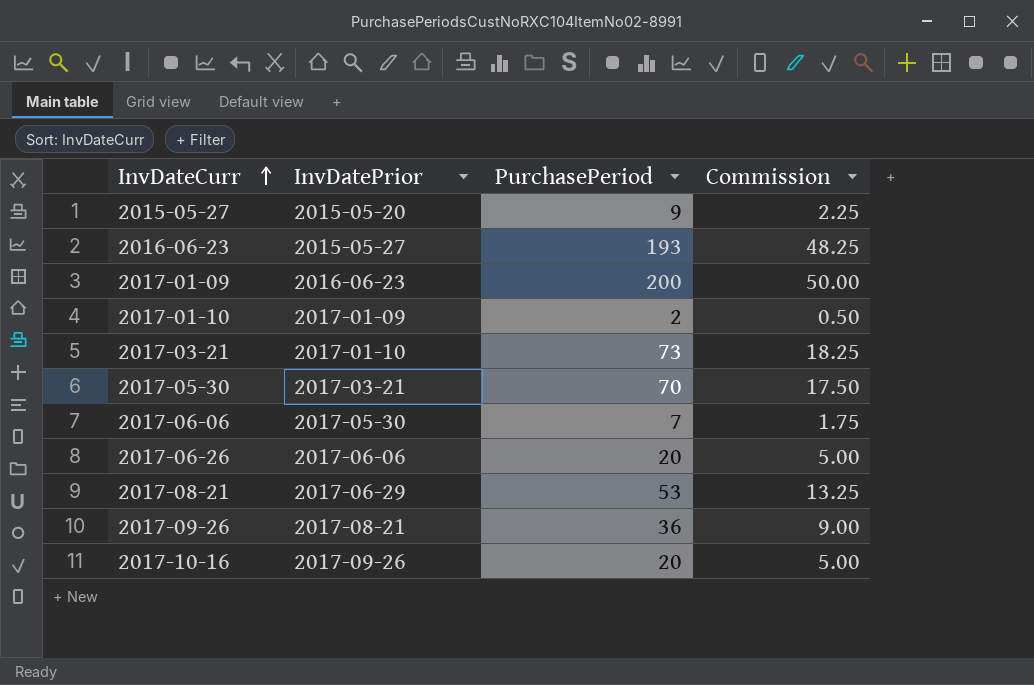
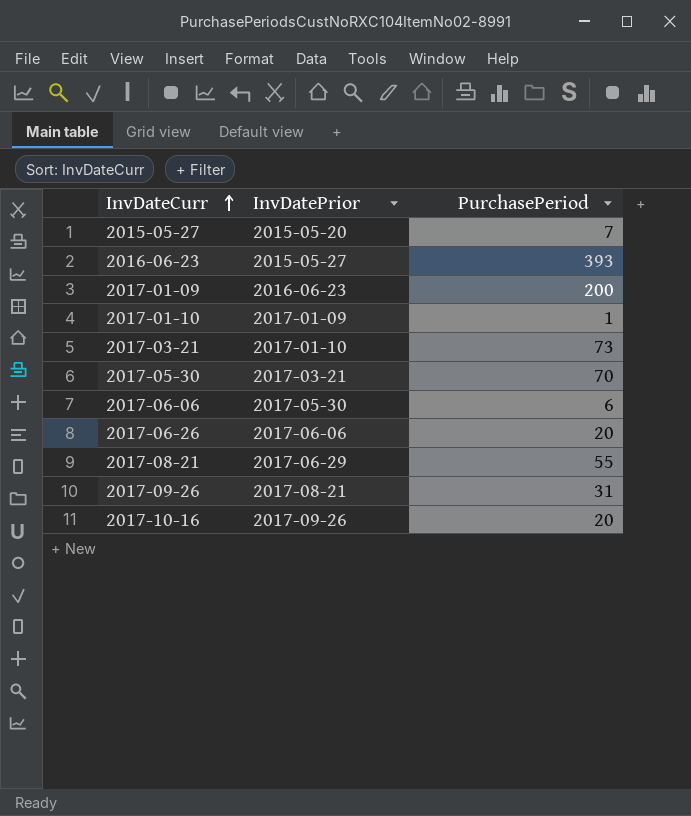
column Commission | formula: [PurchasePeriod] * 0.25 -> none
2015-05-27 | PurchasePeriod: 9 -> 7
2016-06-23 | PurchasePeriod: 193 -> 393
2017-01-10 | PurchasePeriod: 2 -> 1
2017-06-06 | PurchasePeriod: 7 -> 6
2017-08-21 | PurchasePeriod: 53 -> 55
2017-09-26 | PurchasePeriod: 36 -> 31

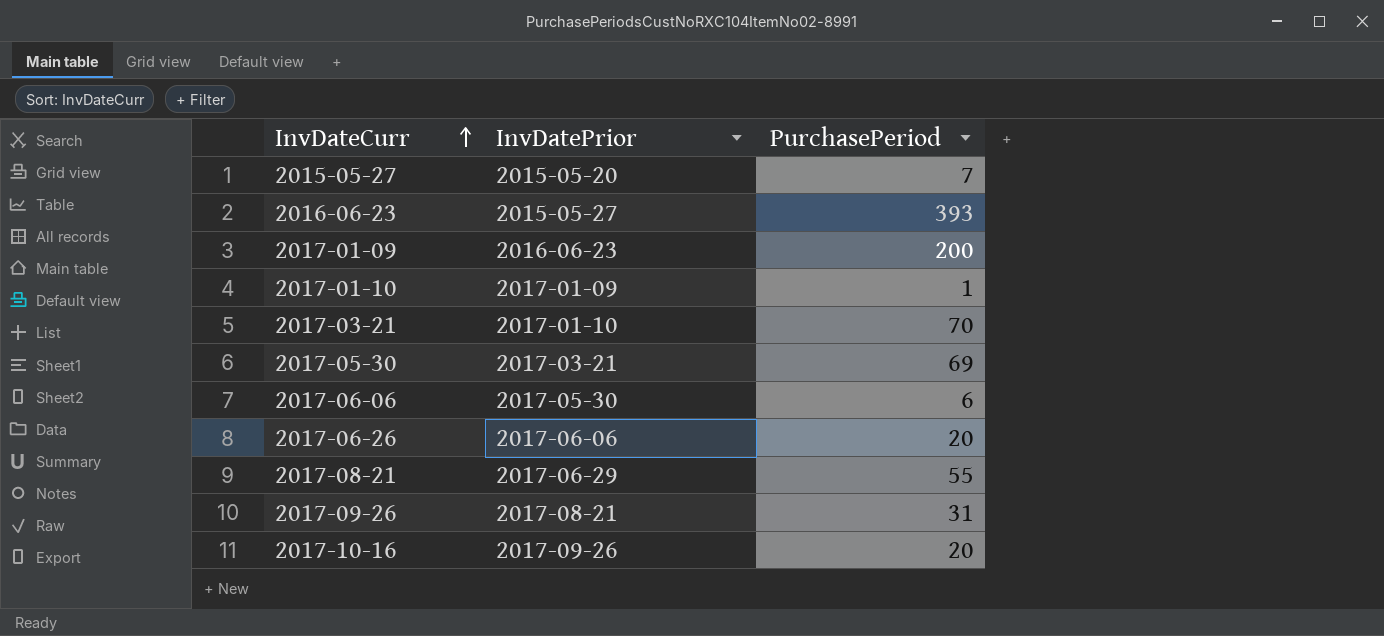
2017-03-21 | PurchasePeriod: 73 -> 70
2017-05-30 | PurchasePeriod: 70 -> 69

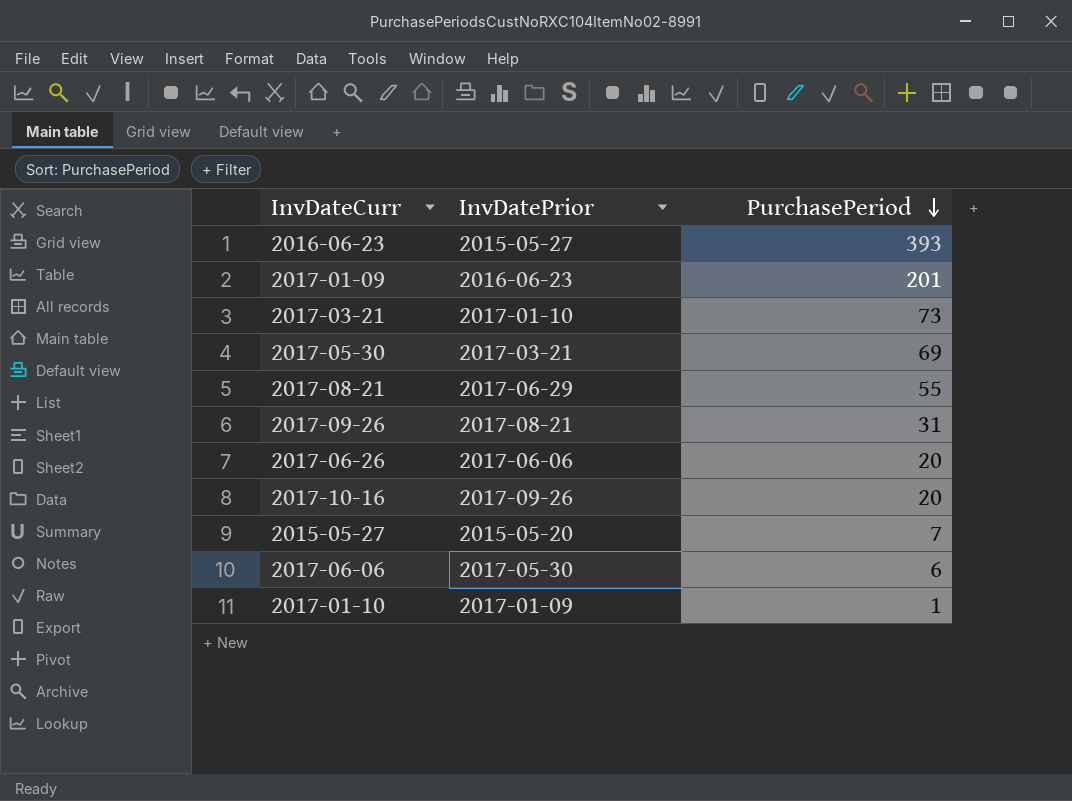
row order: InvDateCurr ascending -> PurchasePeriod descending
2017-01-09 | PurchasePeriod: 200 -> 201
2017-03-21 | PurchasePeriod: 70 -> 73

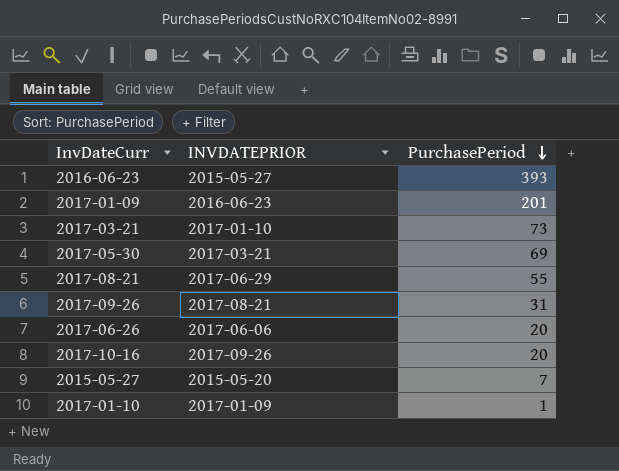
column name: InvDatePrior -> INVDATEPRIOR
row 2017-06-06: 2017-05-30 | 6 -> none

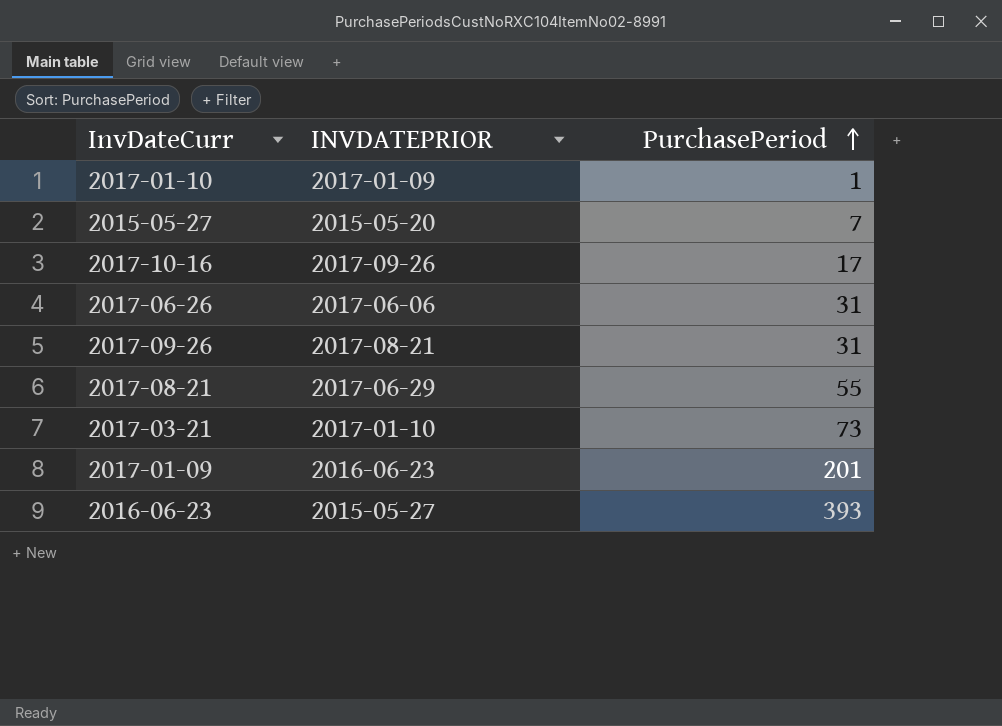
row order: PurchasePeriod descending -> PurchasePeriod ascending
row 2017-05-30: 2017-03-21 | 69 -> none
2017-10-16 | PurchasePeriod: 20 -> 17
2017-06-26 | PurchasePeriod: 20 -> 31

